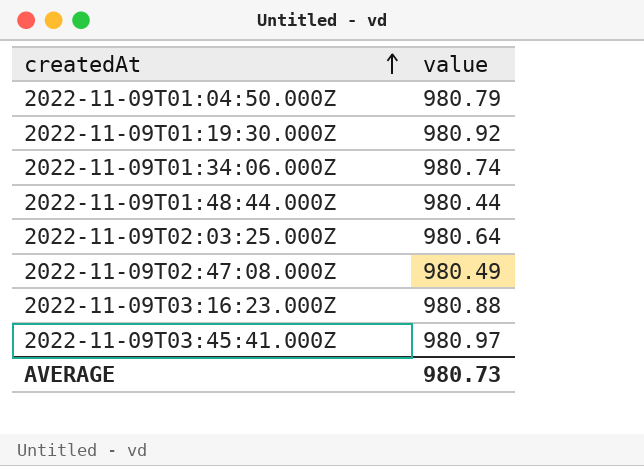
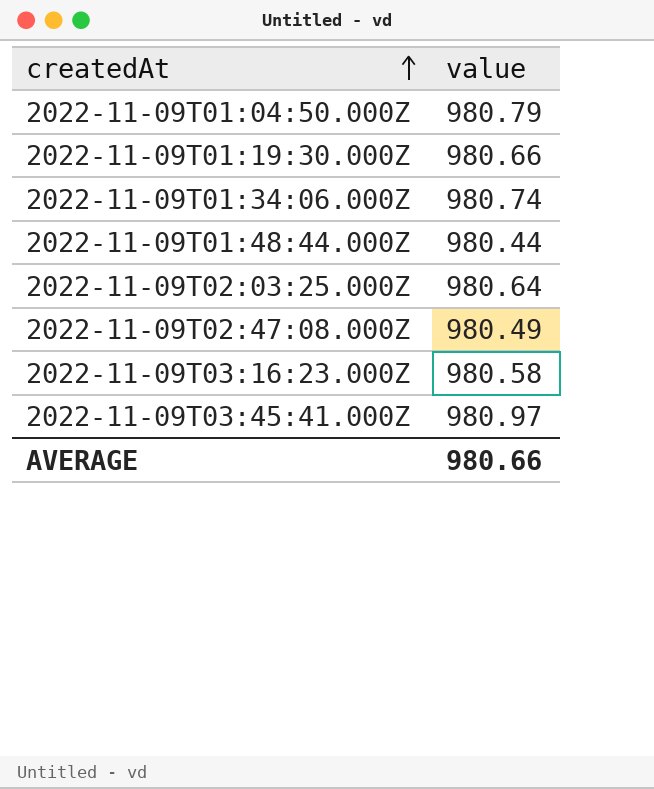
2022-11-09T01:19:30.000Z | value: 980.92 -> 980.66
2022-11-09T03:16:23.000Z | value: 980.88 -> 980.58
AVERAGE | value: 980.73 -> 980.66

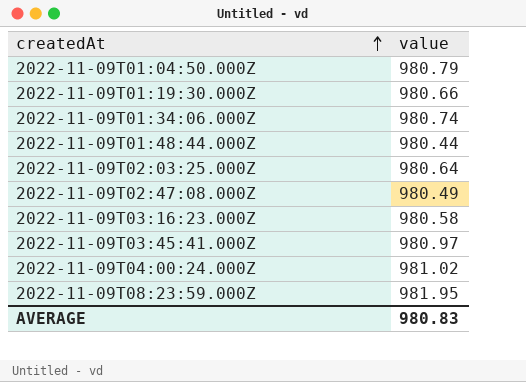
row 2022-11-09T04:00:24.000Z: none -> 981.02
row 2022-11-09T08:23:59.000Z: none -> 981.95
AVERAGE | value: 980.66 -> 980.83

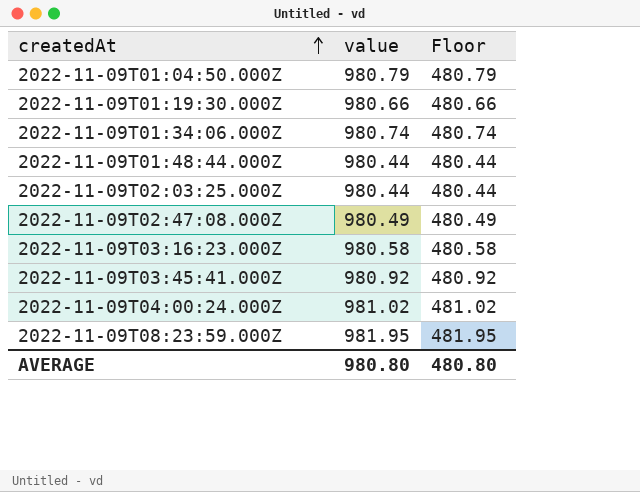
column Floor | formula: none -> [value] - 500
2022-11-09T02:03:25.000Z | value: 980.64 -> 980.44
2022-11-09T03:45:41.000Z | value: 980.97 -> 980.92
AVERAGE | value: 980.83 -> 980.80

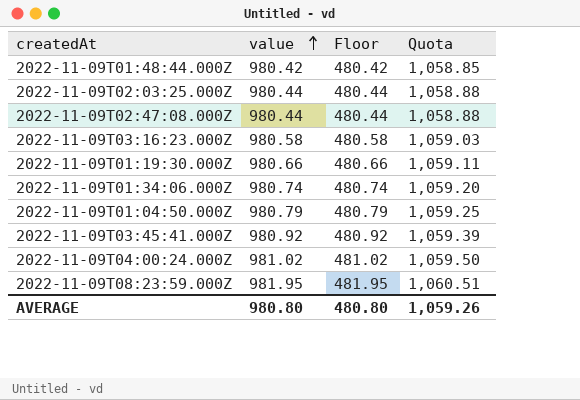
row order: createdAt ascending -> value ascending
column Quota | formula: none -> [value] * 1.08
2022-11-09T01:48:44.000Z | value: 980.44 -> 980.42
2022-11-09T01:48:44.000Z | Floor: 480.44 -> 480.42
2022-11-09T02:47:08.000Z | value: 980.49 -> 980.44
2022-11-09T02:47:08.000Z | Floor: 480.49 -> 480.44

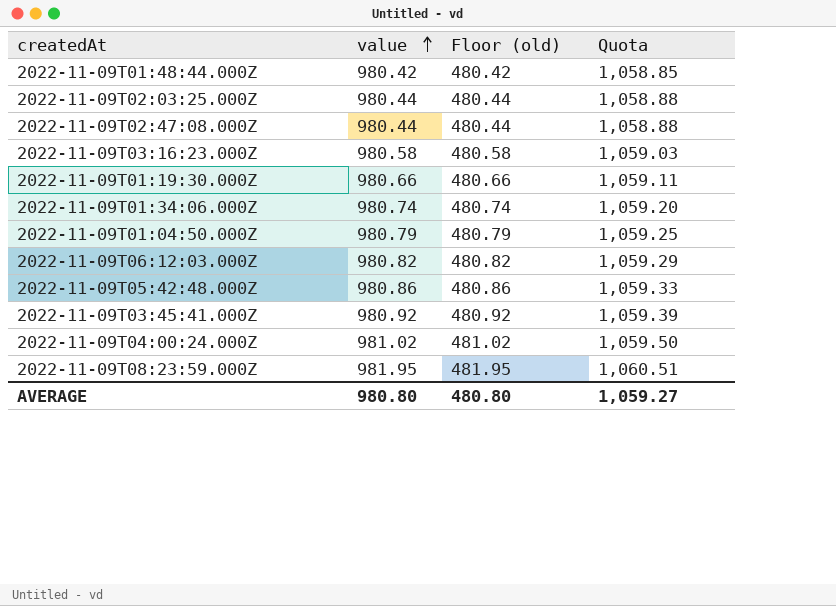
column name: Floor -> Floor (old)
row 2022-11-09T06:12:03.000Z: none -> 980.82 | 480.82 | 1,059.29
row 2022-11-09T05:42:48.000Z: none -> 980.86 | 480.86 | 1,059.33
AVERAGE | Quota: 1,059.26 -> 1,059.27

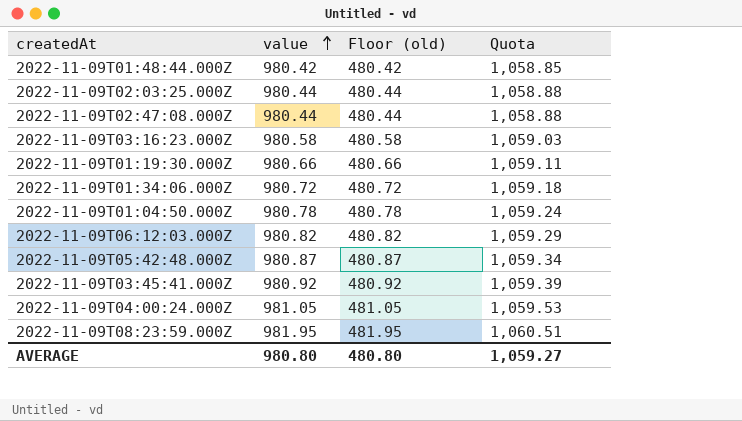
2022-11-09T01:34:06.000Z | value: 980.74 -> 980.72
2022-11-09T01:34:06.000Z | Floor (old): 480.74 -> 480.72
2022-11-09T01:34:06.000Z | Quota: 1,059.20 -> 1,059.18
2022-11-09T01:04:50.000Z | value: 980.79 -> 980.78
2022-11-09T01:04:50.000Z | Floor (old): 480.79 -> 480.78
2022-11-09T01:04:50.000Z | Quota: 1,059.25 -> 1,059.24
2022-11-09T05:42:48.000Z | value: 980.86 -> 980.87
2022-11-09T05:42:48.000Z | Floor (old): 480.86 -> 480.87
2022-11-09T05:42:48.000Z | Quota: 1,059.33 -> 1,059.34
2022-11-09T04:00:24.000Z | value: 981.02 -> 981.05
2022-11-09T04:00:24.000Z | Floor (old): 481.02 -> 481.05
2022-11-09T04:00:24.000Z | Quota: 1,059.50 -> 1,059.53

